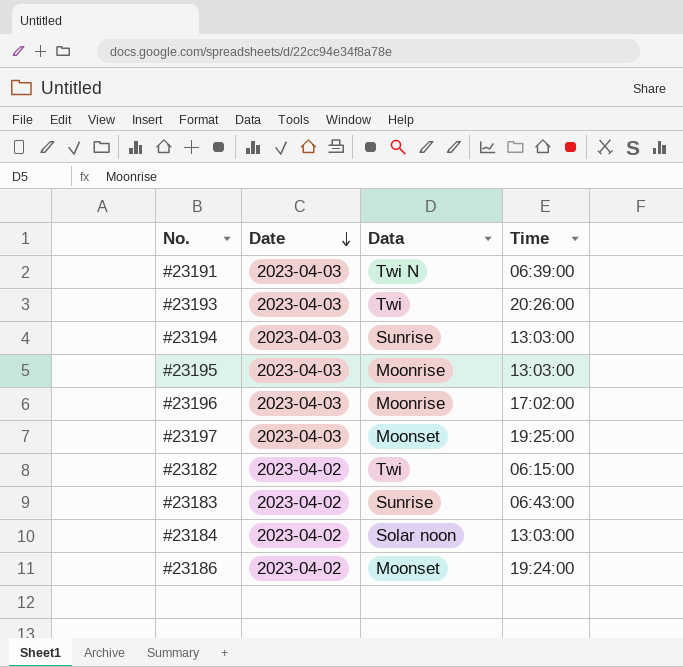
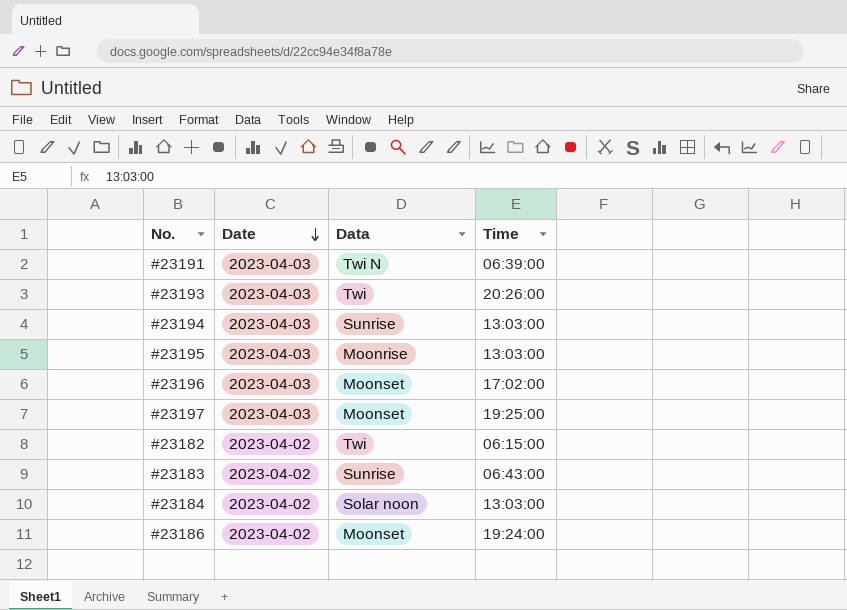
#23196 | Data: Moonrise -> Moonset

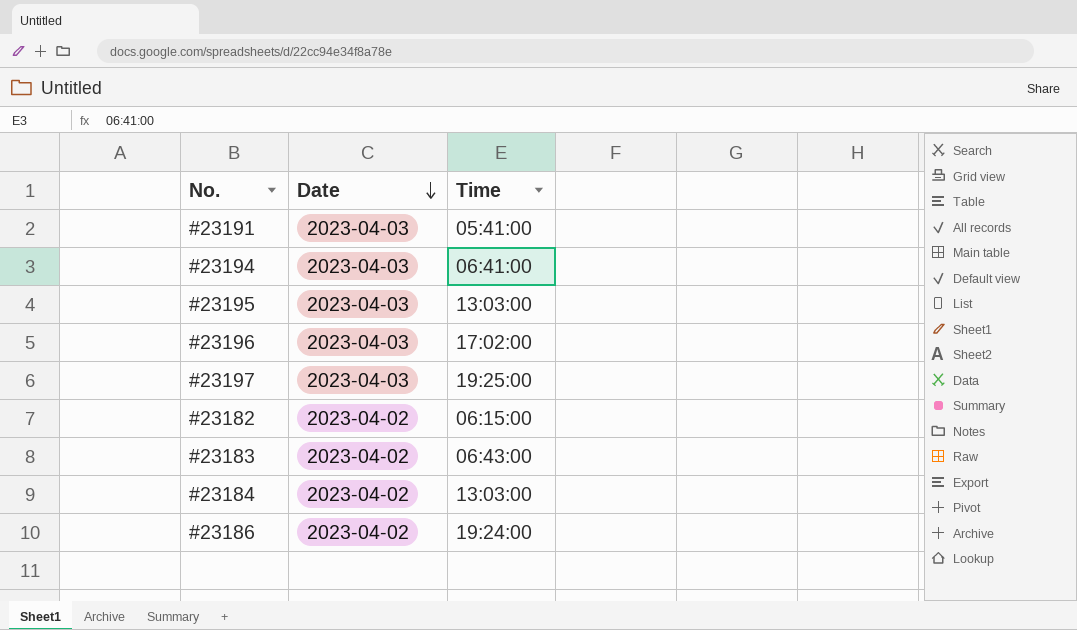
column Data | position: 3 -> none
row #23193: 2023-04-03 | Twi | 20:26:00 -> none
#23191 | Time: 06:39:00 -> 05:41:00
#23194 | Time: 13:03:00 -> 06:41:00

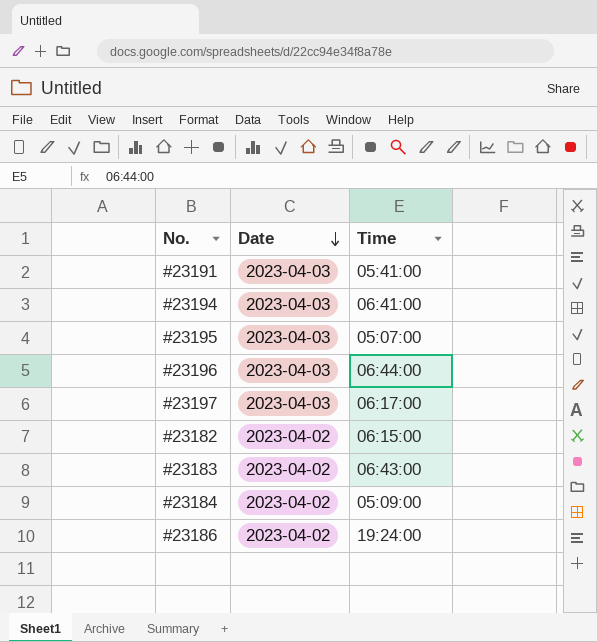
#23195 | Time: 13:03:00 -> 05:07:00
#23196 | Time: 17:02:00 -> 06:44:00
#23197 | Time: 19:25:00 -> 06:17:00
#23184 | Time: 13:03:00 -> 05:09:00

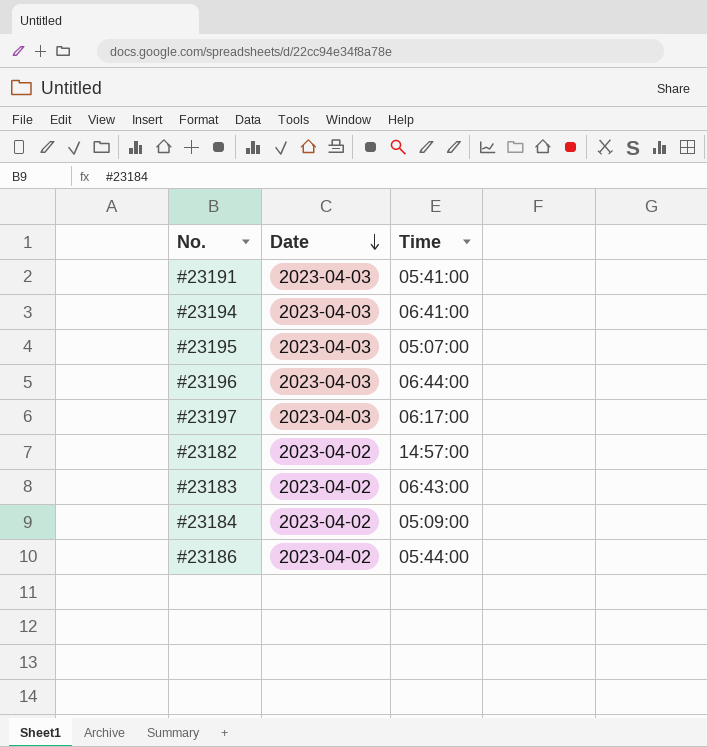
#23182 | Time: 06:15:00 -> 14:57:00
#23186 | Time: 19:24:00 -> 05:44:00

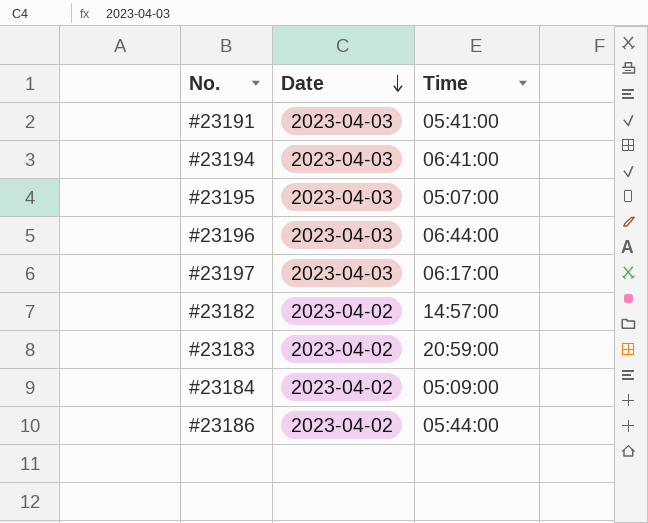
#23183 | Time: 06:43:00 -> 20:59:00

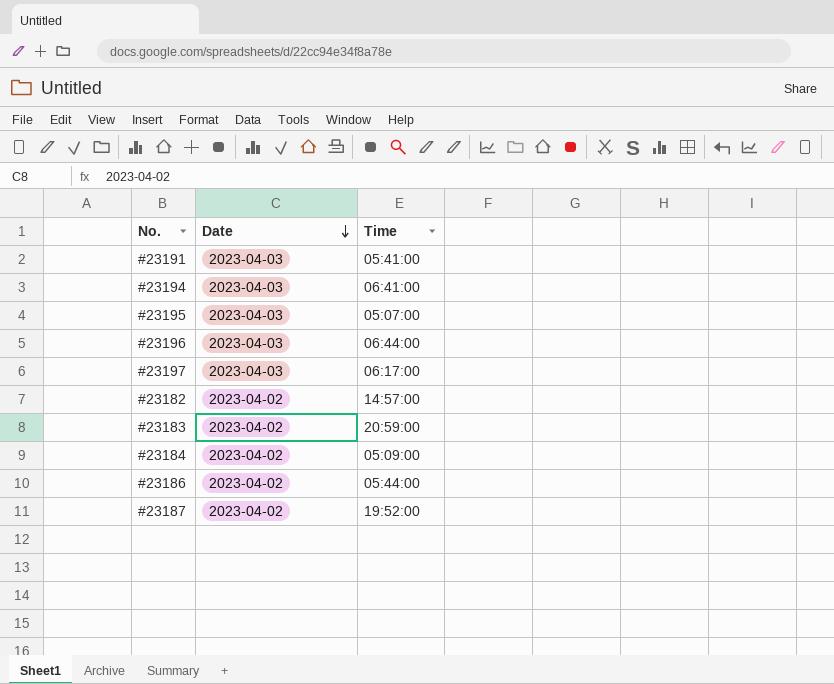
row #23187: none -> 2023-04-02 | 19:52:00

